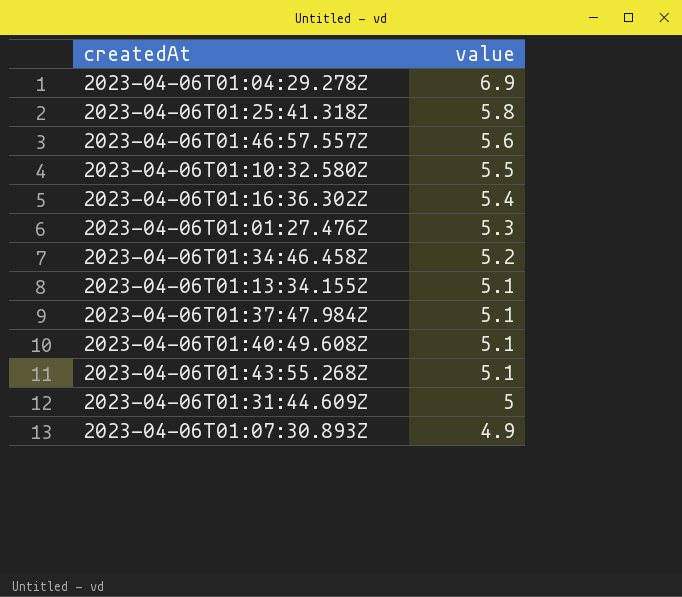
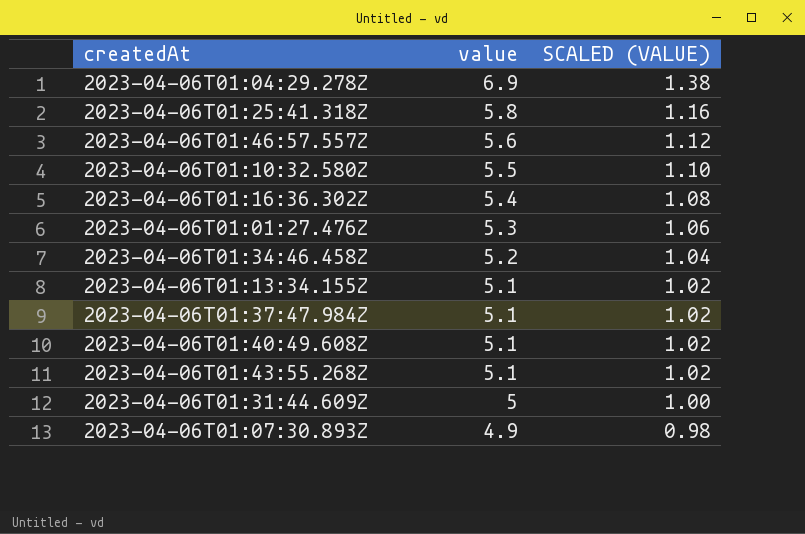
column SCALED (VALUE) | formula: none -> [value] * 0.2

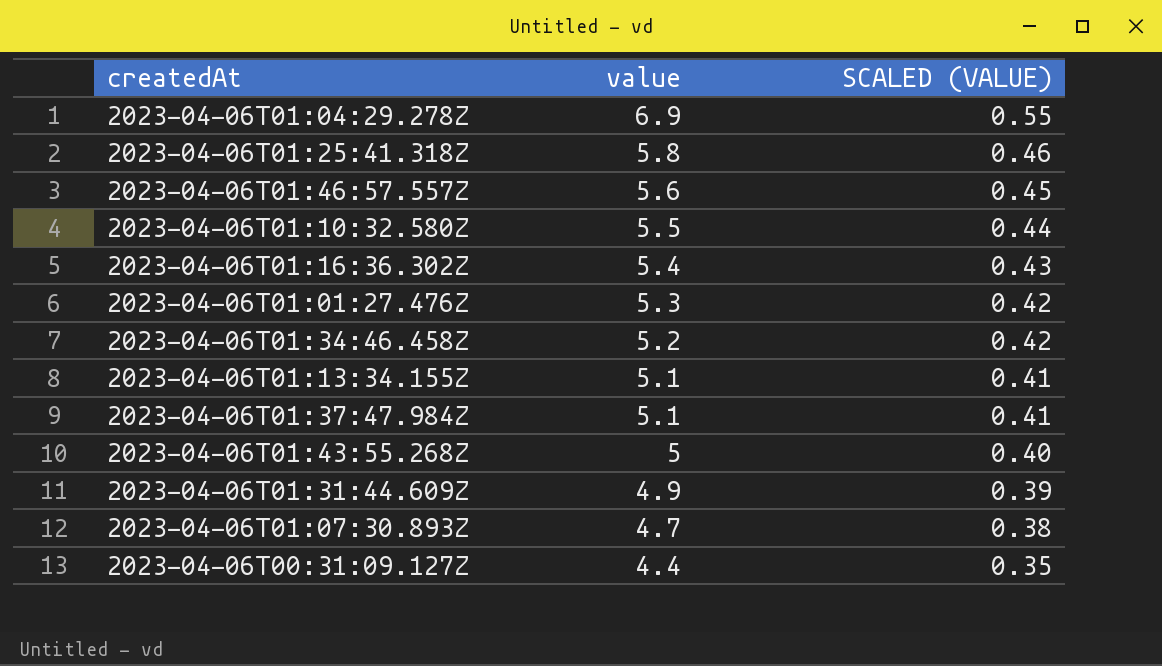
column SCALED (VALUE) | formula: [value] * 0.2 -> [value] * 0.08
row 2023-04-06T01:40:49.608Z: 5.1 | 1.02 -> none
2023-04-06T01:43:55.268Z | value: 5.1 -> 5
2023-04-06T01:31:44.609Z | value: 5 -> 4.9
2023-04-06T01:07:30.893Z | value: 4.9 -> 4.7
row 2023-04-06T00:31:09.127Z: none -> 4.4 | 0.35

